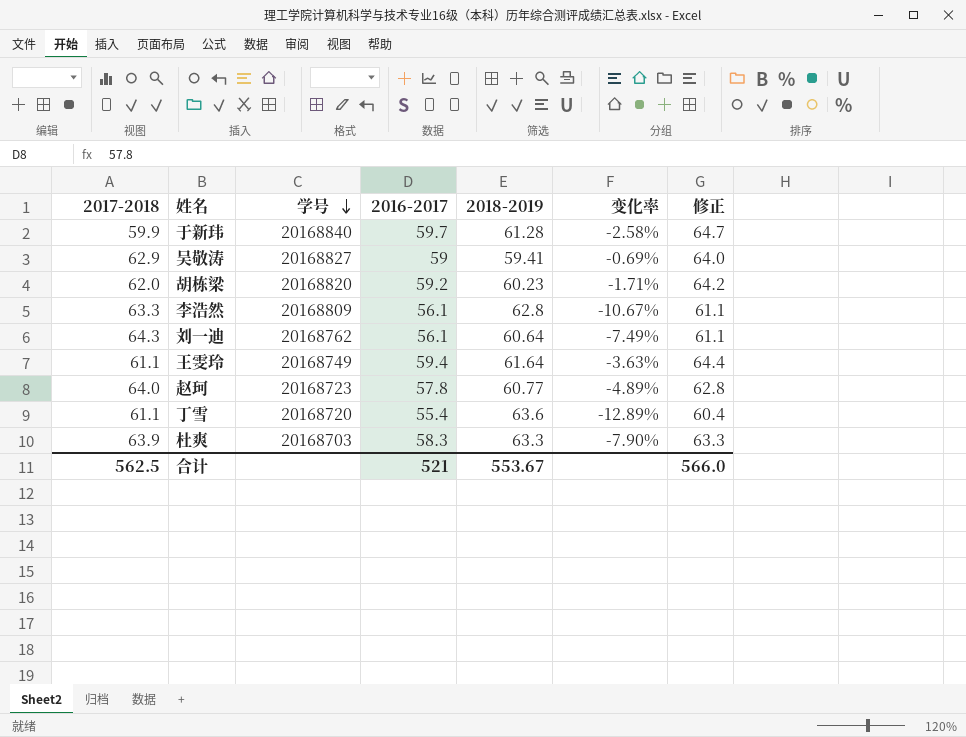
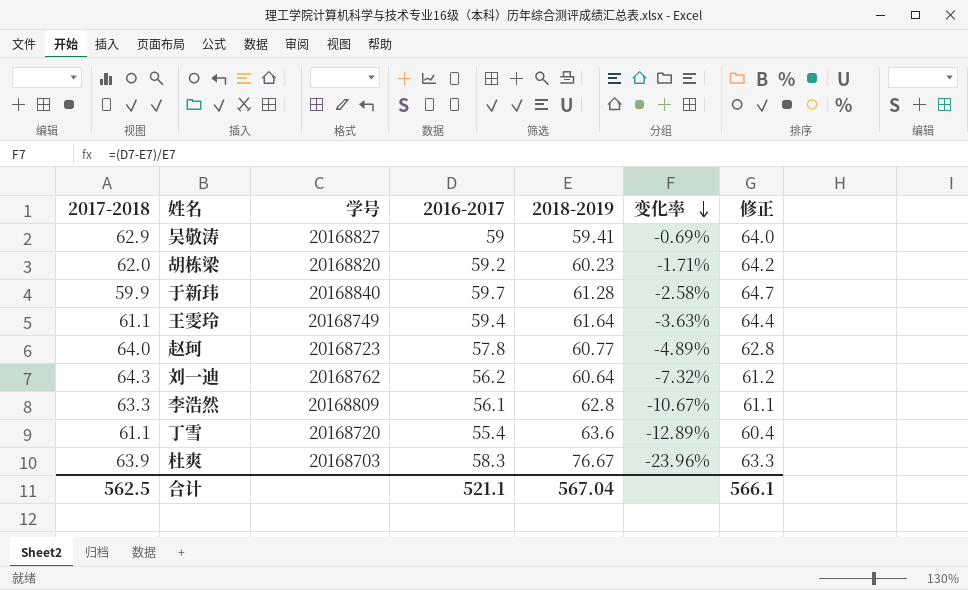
row order: 学号 descending -> 变化率 descending
刘一迪 | 2016-2017: 56.1 -> 56.2
刘一迪 | 变化率: -7.49% -> -7.32%
刘一迪 | 修正: 61.1 -> 61.2
杜爽 | 2018-2019: 63.3 -> 76.67
杜爽 | 变化率: -7.90% -> -23.96%
合计 | 2016-2017: 521 -> 521.1
合计 | 2018-2019: 553.67 -> 567.04
合计 | 修正: 566.0 -> 566.1

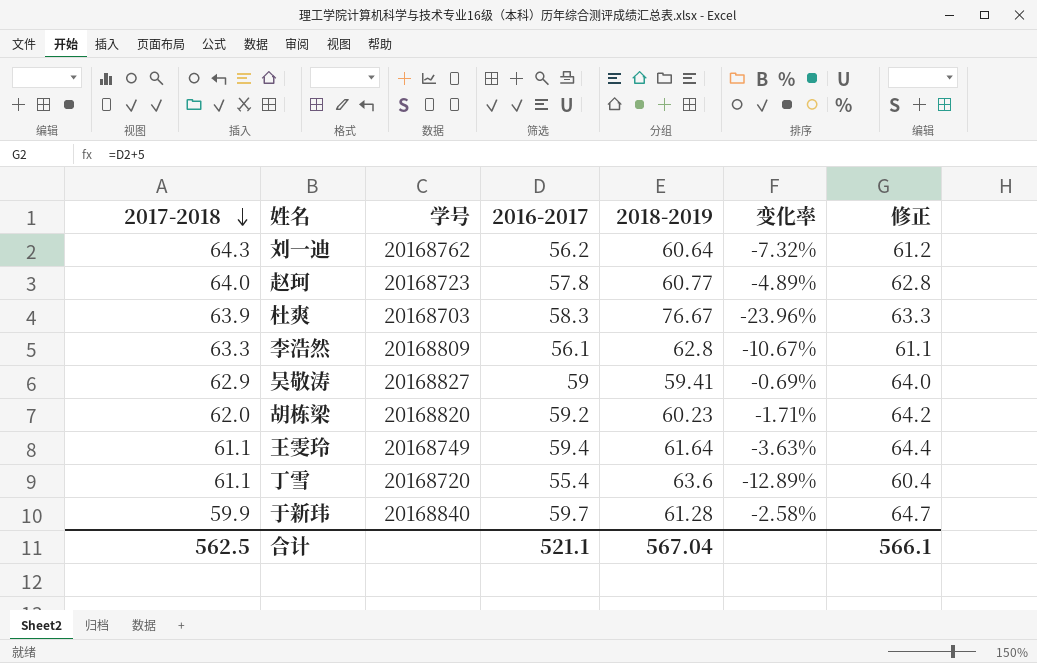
row order: 变化率 descending -> 2017-2018 descending

